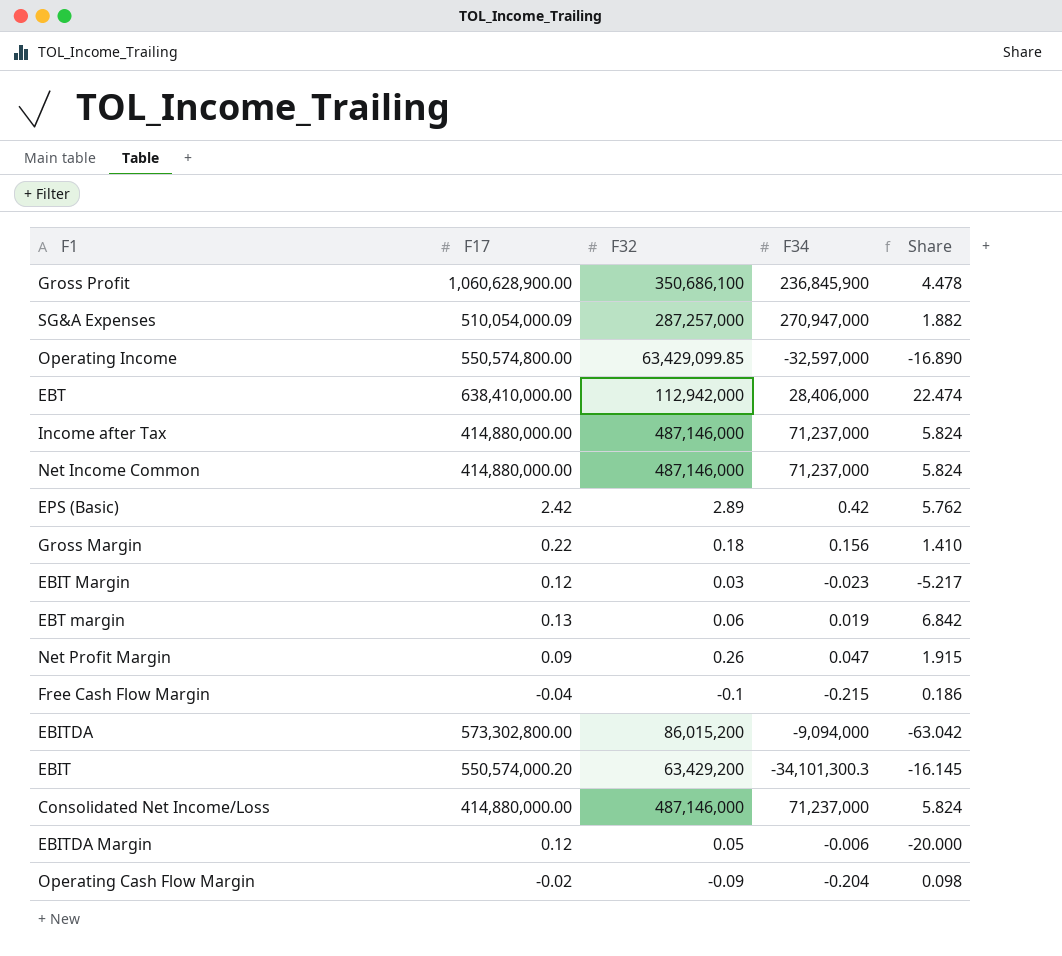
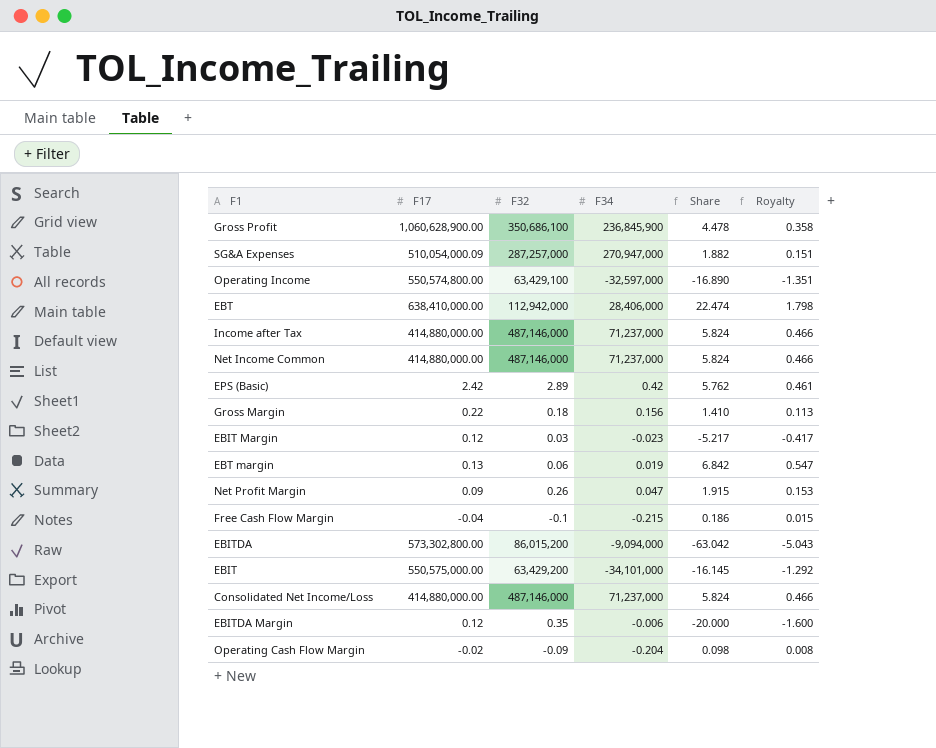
column Royalty | formula: none -> [Share] * 0.08
Operating Income | F32: 63,429,099.85 -> 63,429,100
EBIT | F17: 550,574,000.20 -> 550,575,000.00
EBIT | F34: -34,101,300.3 -> -34,101,000
EBITDA Margin | F32: 0.05 -> 0.35

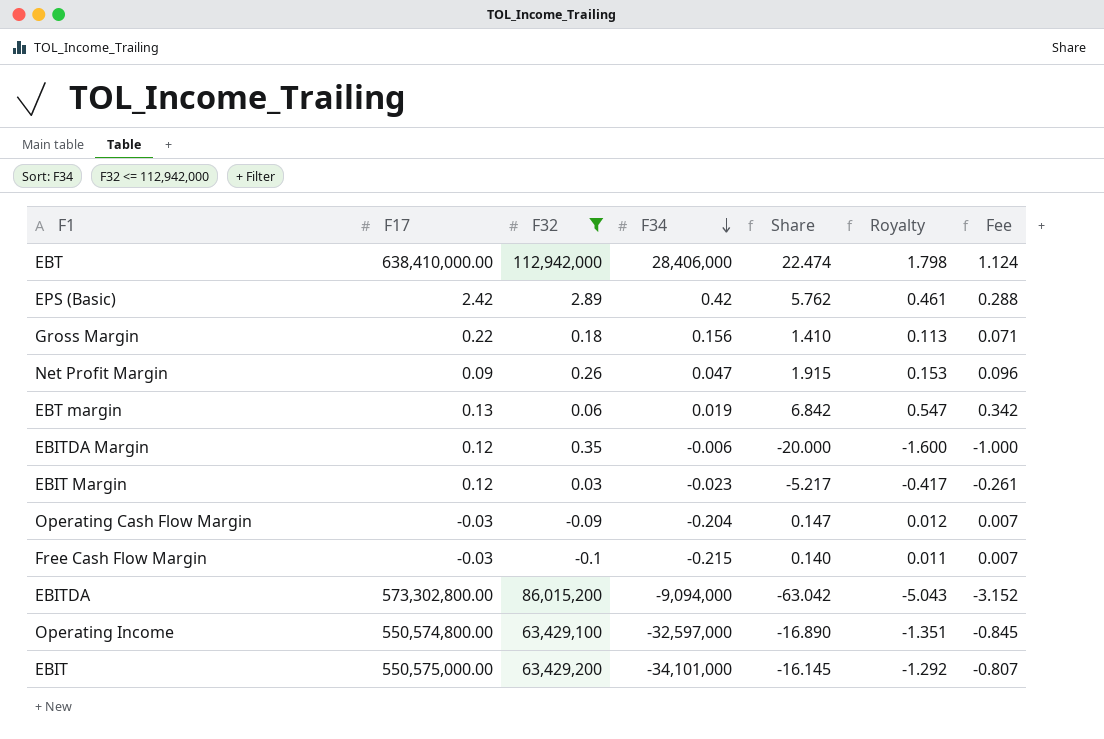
filter: none -> F32 <= 112,942,000
row order: none -> F34 descending
column Fee | formula: none -> [Share] * 0.05
Operating Cash Flow Margin | F17: -0.02 -> -0.03
Operating Cash Flow Margin | Share: 0.098 -> 0.147
Operating Cash Flow Margin | Royalty: 0.008 -> 0.012
Free Cash Flow Margin | F17: -0.04 -> -0.03
Free Cash Flow Margin | Share: 0.186 -> 0.140
Free Cash Flow Margin | Royalty: 0.015 -> 0.011

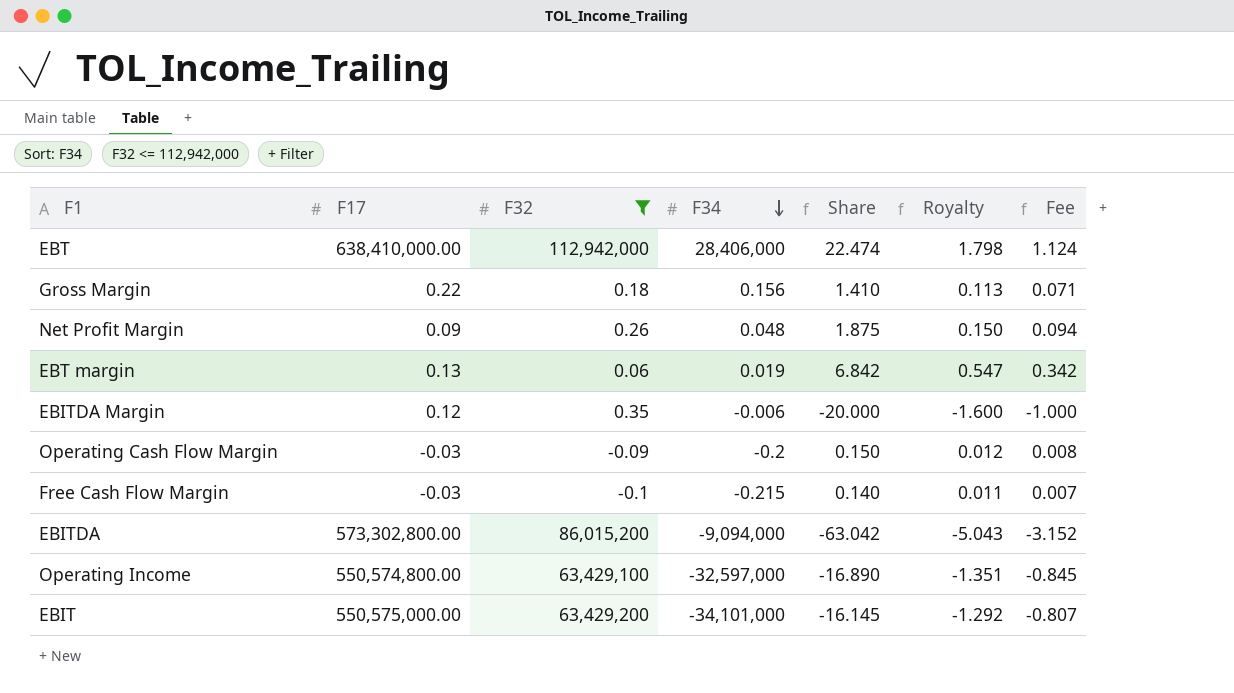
row EPS (Basic): 2.42 | 2.89 | 0.42 | 5.762 | 0.461 | 0.288 -> none
row EBIT Margin: 0.12 | 0.03 | -0.023 | -5.217 | -0.417 | -0.261 -> none
Net Profit Margin | F34: 0.047 -> 0.048
Net Profit Margin | Share: 1.915 -> 1.875
Net Profit Margin | Royalty: 0.153 -> 0.150
Net Profit Margin | Fee: 0.096 -> 0.094
Operating Cash Flow Margin | F34: -0.204 -> -0.2
Operating Cash Flow Margin | Share: 0.147 -> 0.150
Operating Cash Flow Margin | Fee: 0.007 -> 0.008

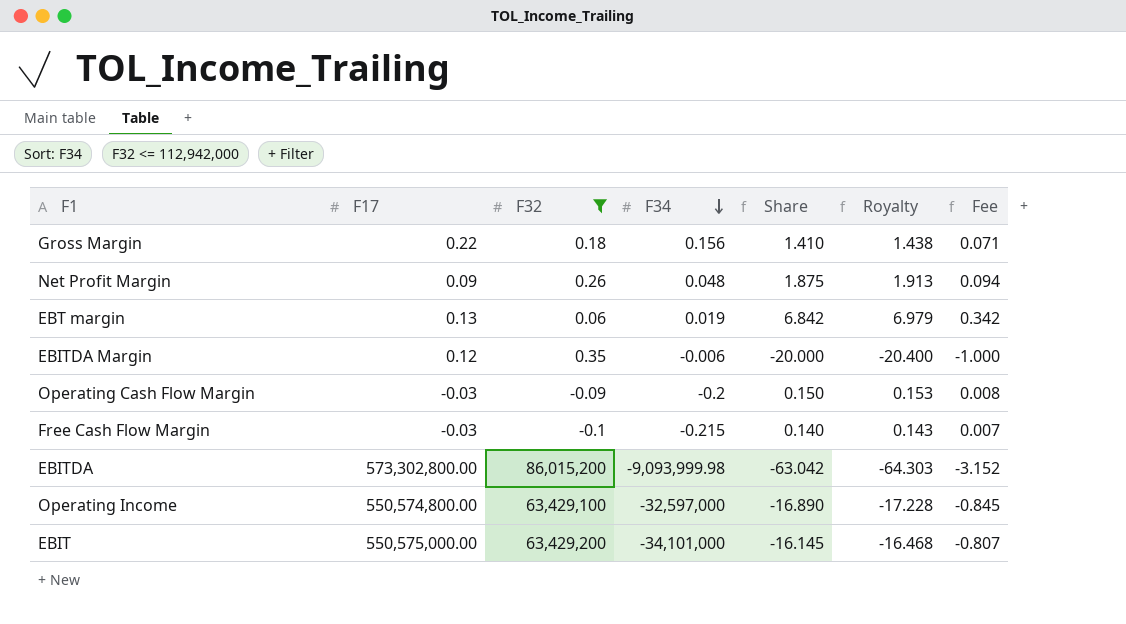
column Royalty | formula: [Share] * 0.08 -> [Share] * 1.02
row EBT: 638,410,000.00 | 112,942,000 | 28,406,000 | 22.474 | 1.798 | 1.124 -> none
EBITDA | F34: -9,094,000 -> -9,093,999.98

